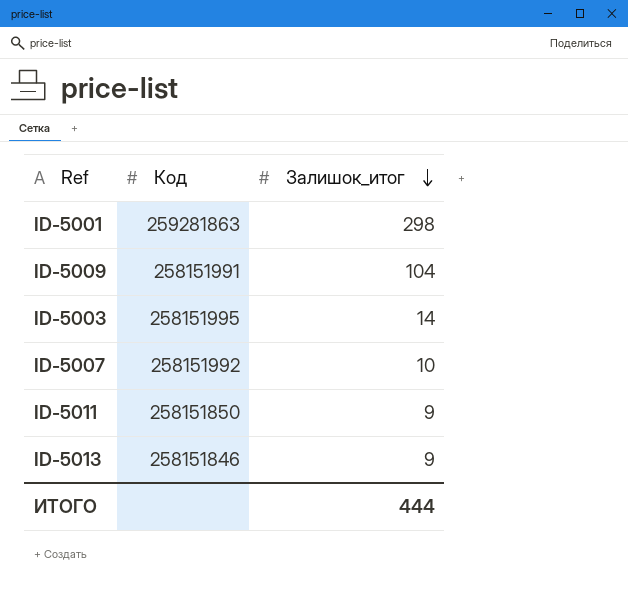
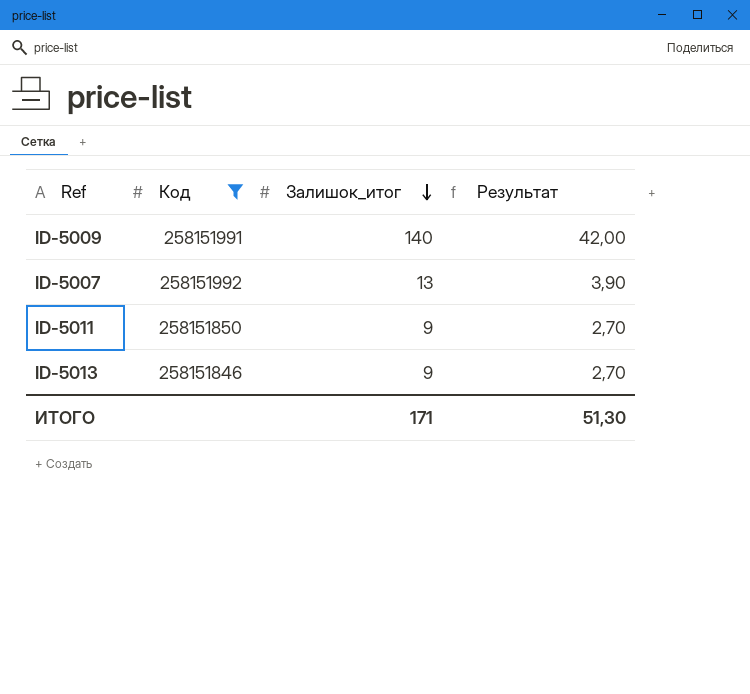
filter: none -> Код <= 258151992
column Результат | formula: none -> [Залишок_итог] * 0,3
ID-5009 | Залишок_итог: 104 -> 140
ID-5007 | Залишок_итог: 10 -> 13
ИТОГО | Залишок_итог: 444 -> 171

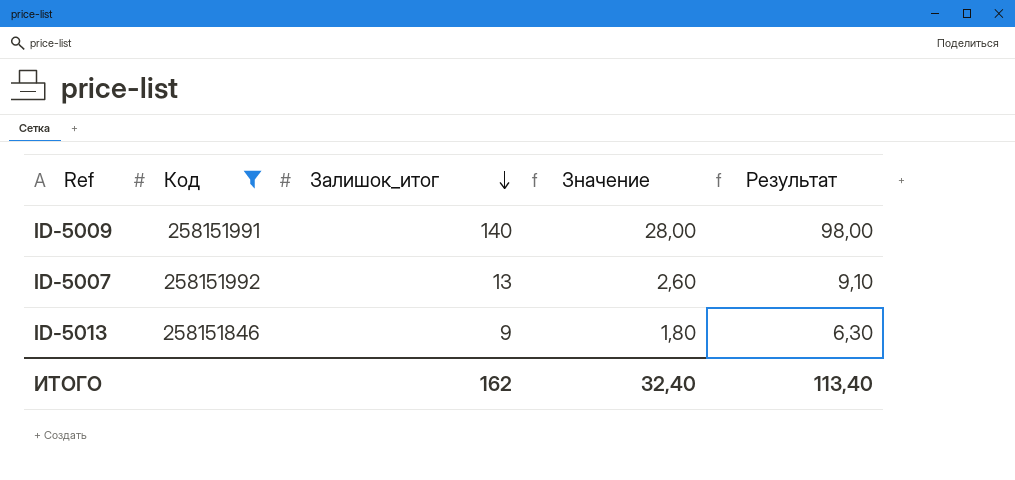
column Значение | formula: none -> [Залишок_итог] * 0,2
column Результат | formula: [Залишок_итог] * 0,3 -> [Залишок_итог] * 0,7
row ID-5011: 258151850 | 9 | 2,70 -> none
ИТОГО | Залишок_итог: 171 -> 162
ИТОГО | Результат: 51,30 -> 113,40

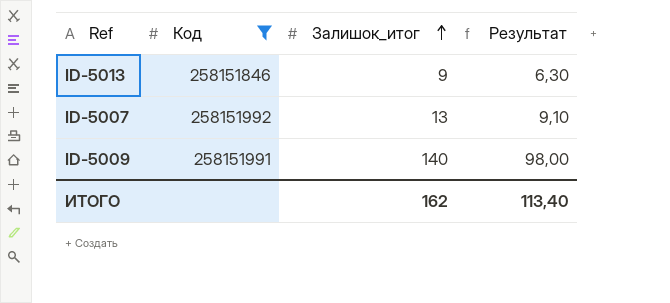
row order: Залишок_итог descending -> Залишок_итог ascending
column Значение | formula: [Залишок_итог] * 0,2 -> none

